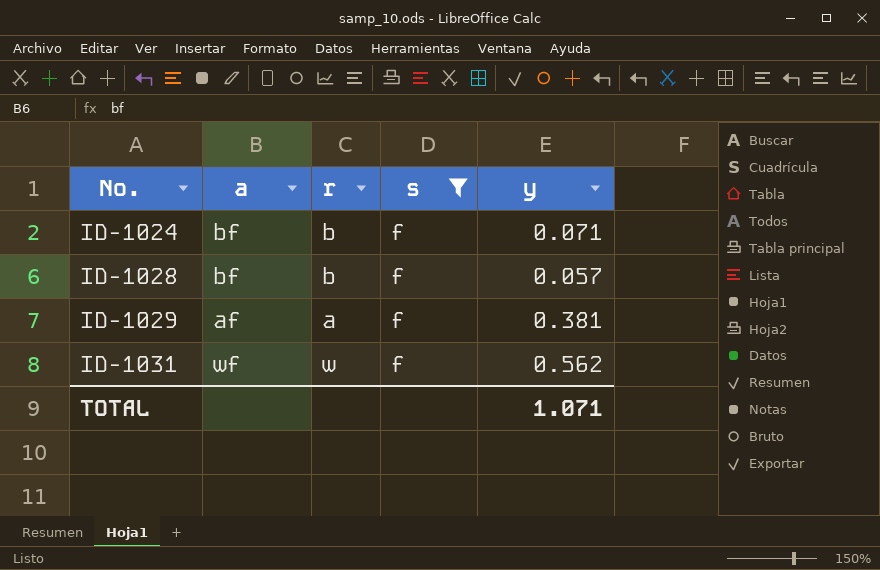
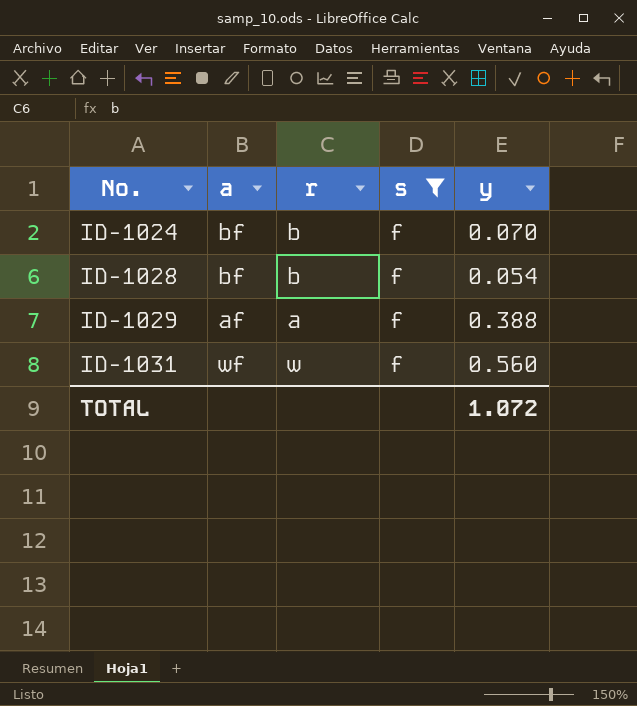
ID-1024 | y: 0.071 -> 0.070
ID-1028 | y: 0.057 -> 0.054
ID-1029 | y: 0.381 -> 0.388
ID-1031 | y: 0.562 -> 0.560
TOTAL | y: 1.071 -> 1.072

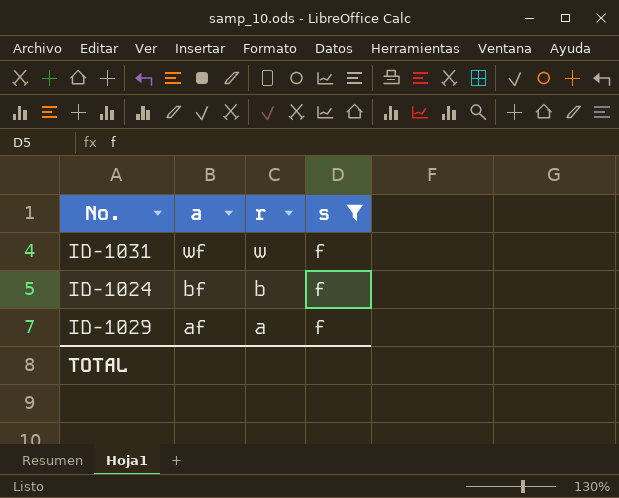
row order: No. ascending -> a descending
column y | position: 5 -> none
row ID-1028: bf | b | f | 0.054 -> none

